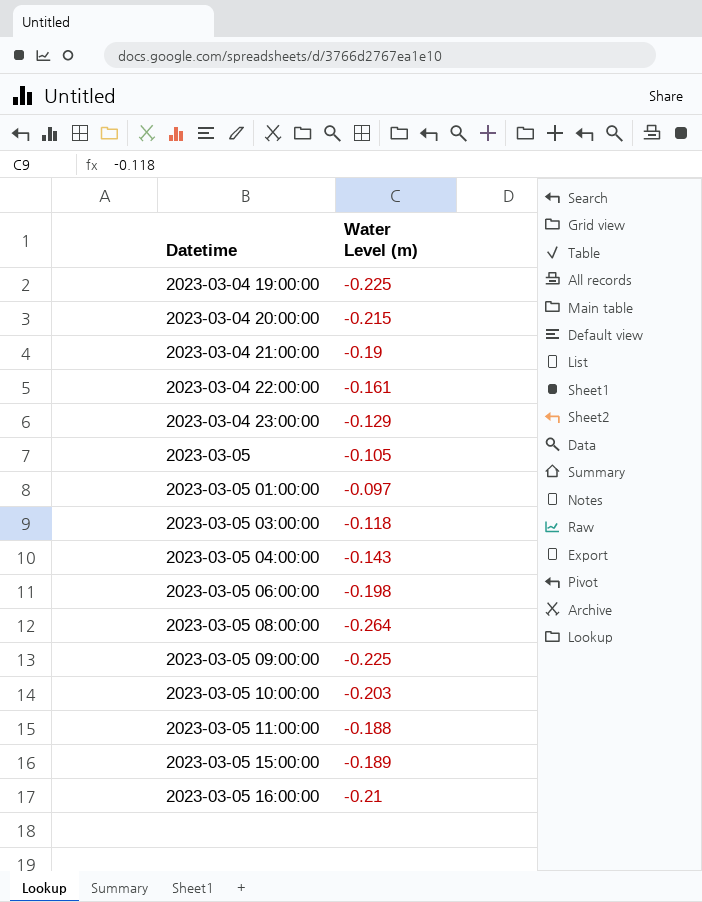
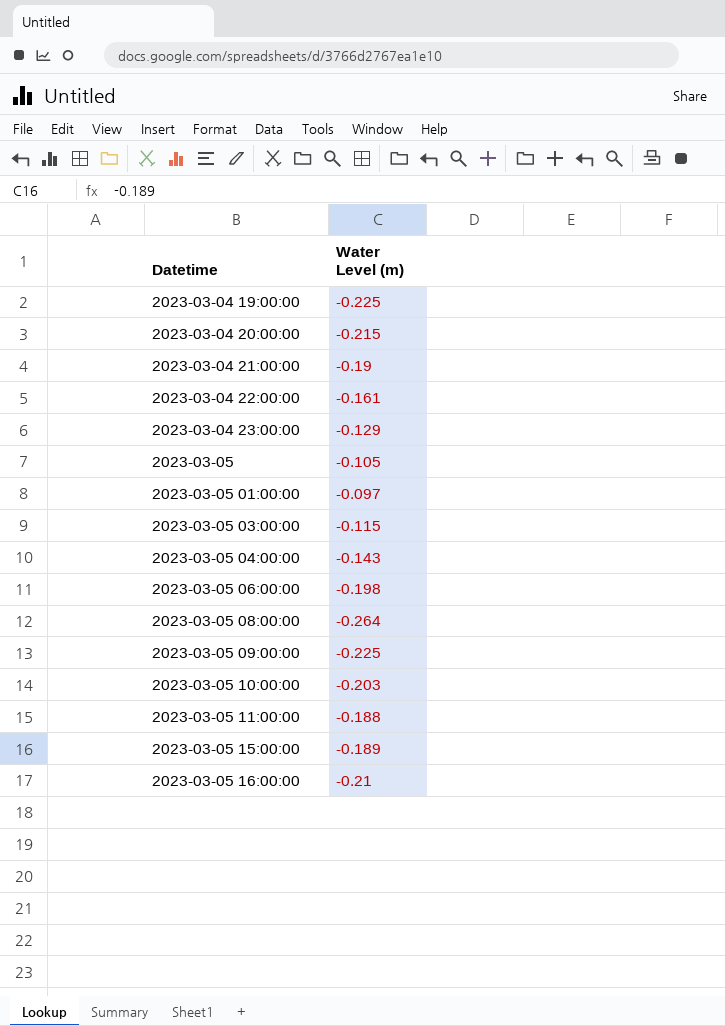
2023-03-05 03:00:00 | Water Level (m): -0.118 -> -0.115

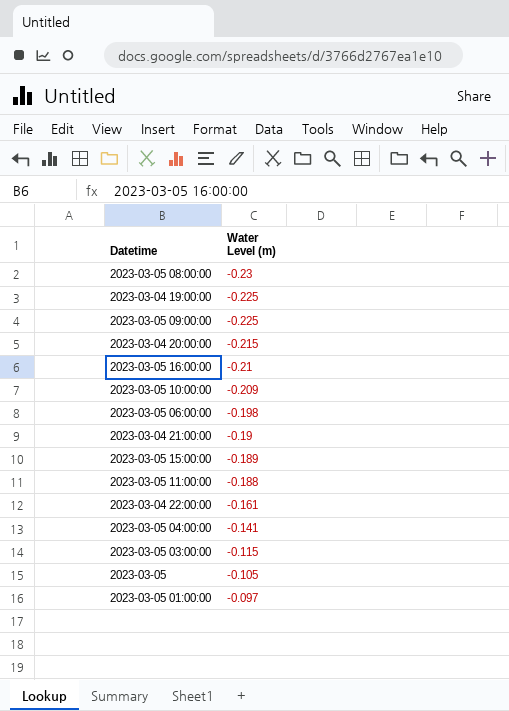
row order: Datetime ascending -> Water Level (m) ascending
row 2023-03-04 23:00:00: -0.129 -> none
2023-03-05 08:00:00 | Water Level (m): -0.264 -> -0.23
2023-03-05 10:00:00 | Water Level (m): -0.203 -> -0.209
2023-03-05 04:00:00 | Water Level (m): -0.143 -> -0.141

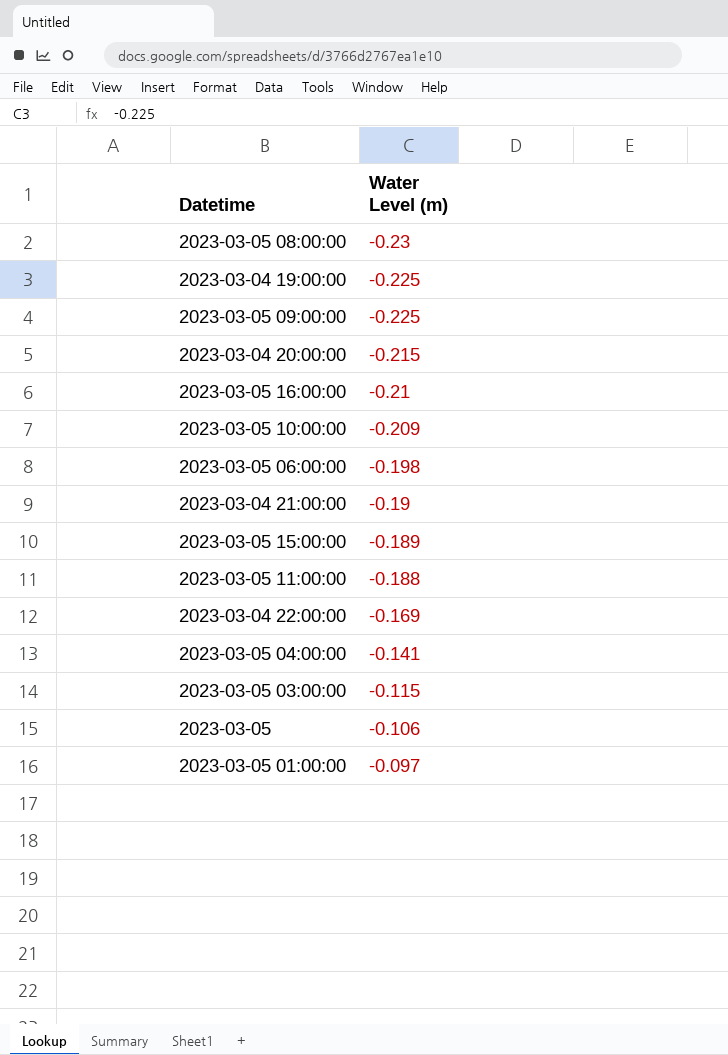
2023-03-04 22:00:00 | Water Level (m): -0.161 -> -0.169
2023-03-05 | Water Level (m): -0.105 -> -0.106

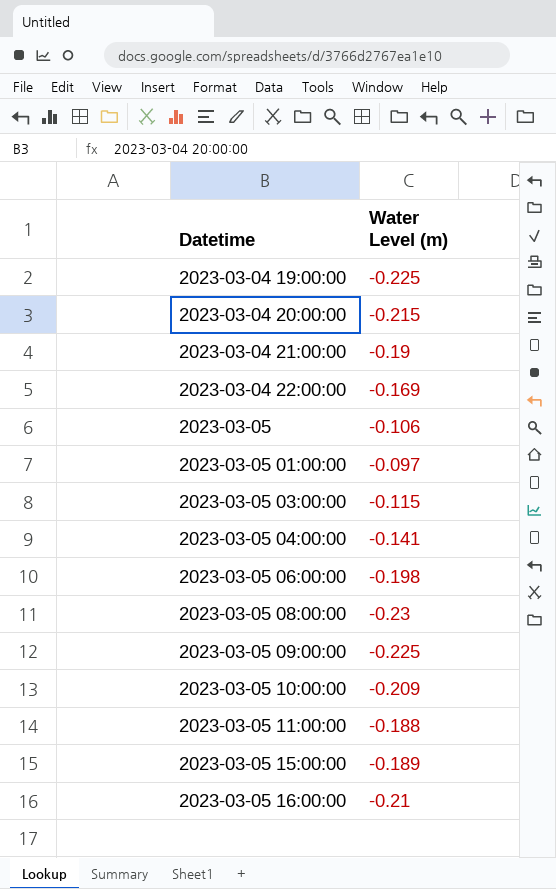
row order: Water Level (m) ascending -> Datetime ascending

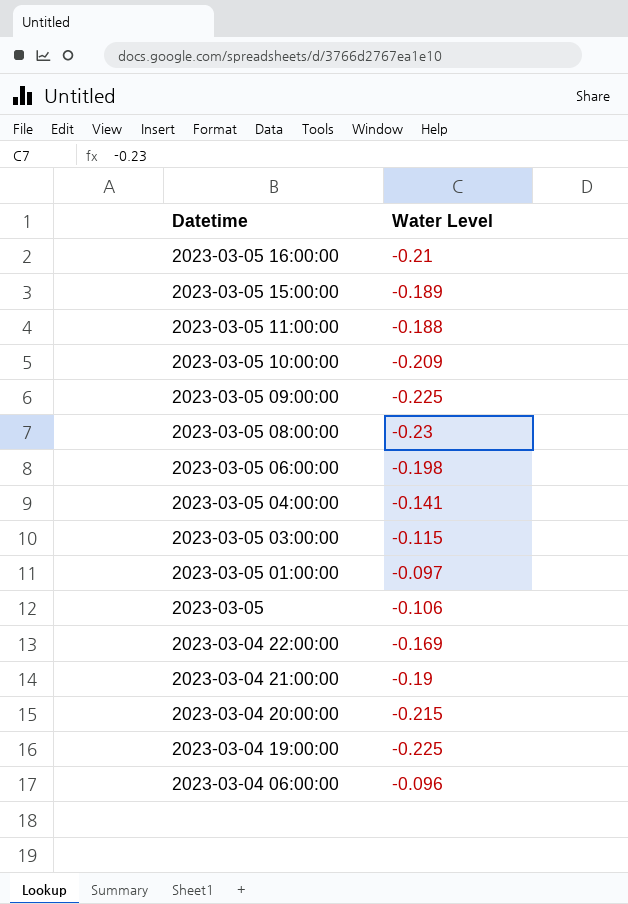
row order: Datetime ascending -> Datetime descending
column name: Water Level (m) -> Water Level
row 2023-03-04 06:00:00: none -> -0.096

